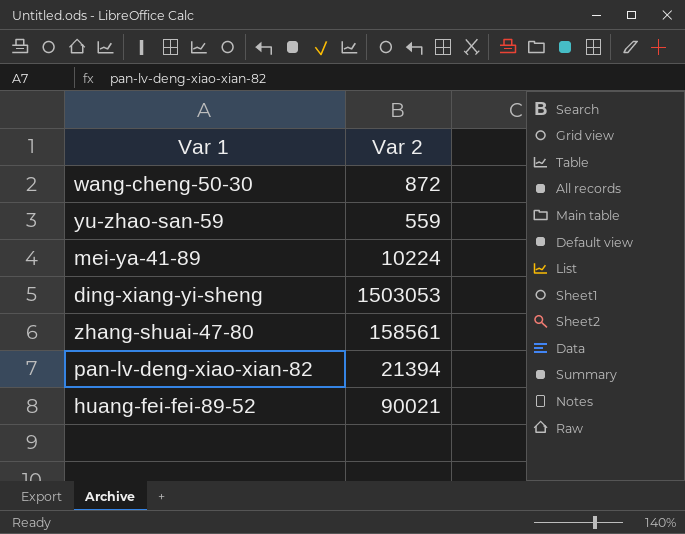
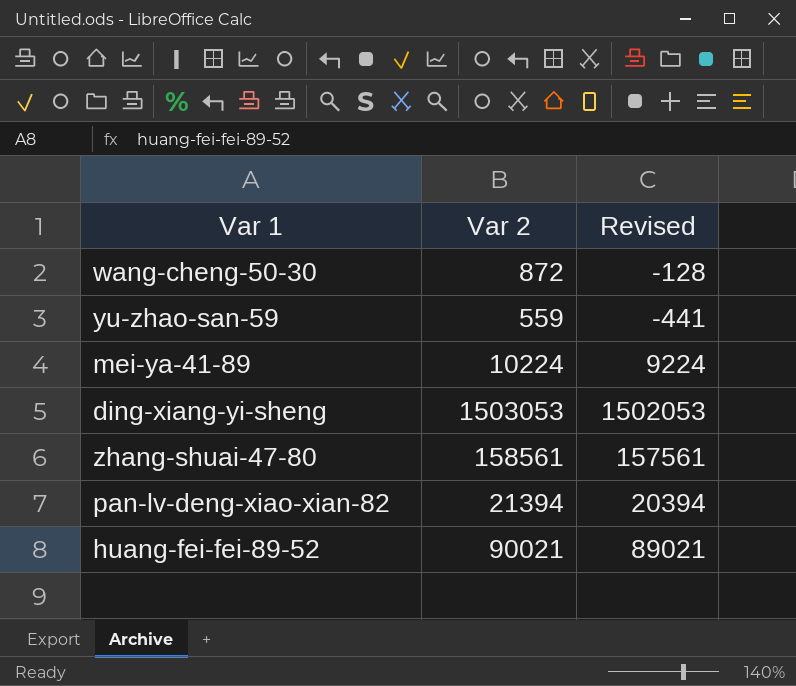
column Revised | formula: none -> [Var 2] - 1000

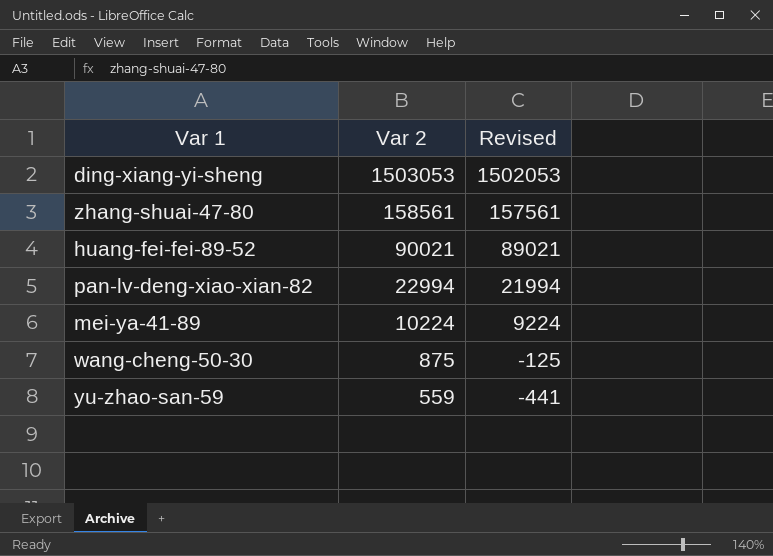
row order: none -> Var 2 descending
pan-lv-deng-xiao-xian-82 | Var 2: 21394 -> 22994
pan-lv-deng-xiao-xian-82 | Revised: 20394 -> 21994
wang-cheng-50-30 | Var 2: 872 -> 875
wang-cheng-50-30 | Revised: -128 -> -125

